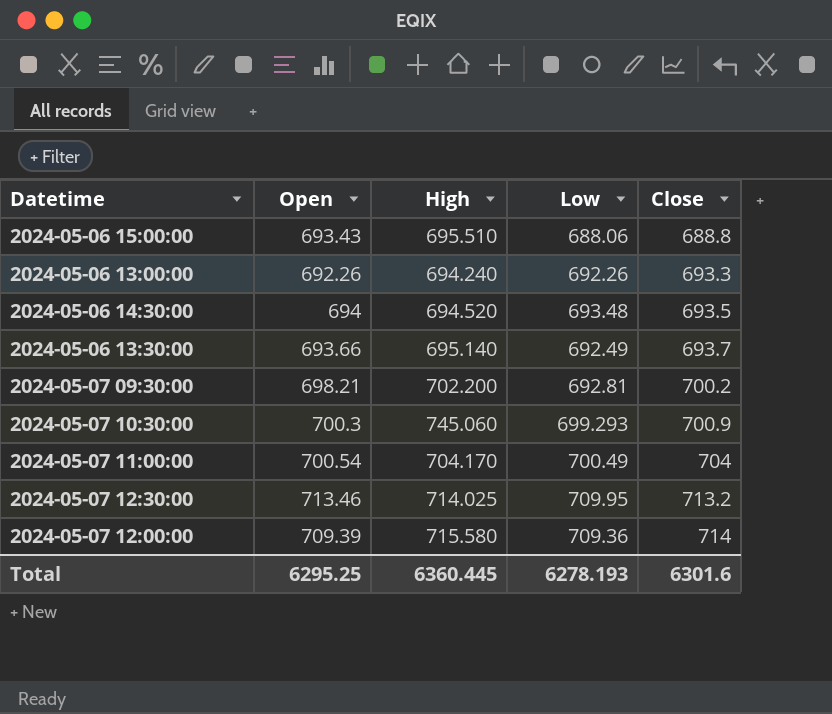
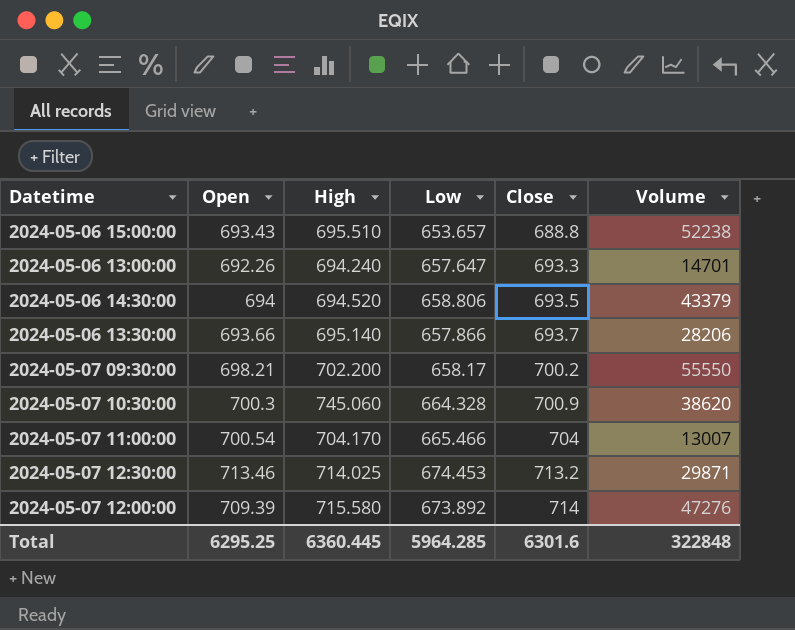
column Volume | position: none -> 6
2024-05-06 15:00:00 | Low: 688.06 -> 653.657
2024-05-06 13:00:00 | Low: 692.26 -> 657.647
2024-05-06 14:30:00 | Low: 693.48 -> 658.806
2024-05-06 13:30:00 | Low: 692.49 -> 657.866
2024-05-07 09:30:00 | Low: 692.81 -> 658.17
2024-05-07 10:30:00 | Low: 699.293 -> 664.328
2024-05-07 11:00:00 | Low: 700.49 -> 665.466
2024-05-07 12:30:00 | Low: 709.95 -> 674.453
2024-05-07 12:00:00 | Low: 709.36 -> 673.892
Total | Low: 6278.193 -> 5964.285

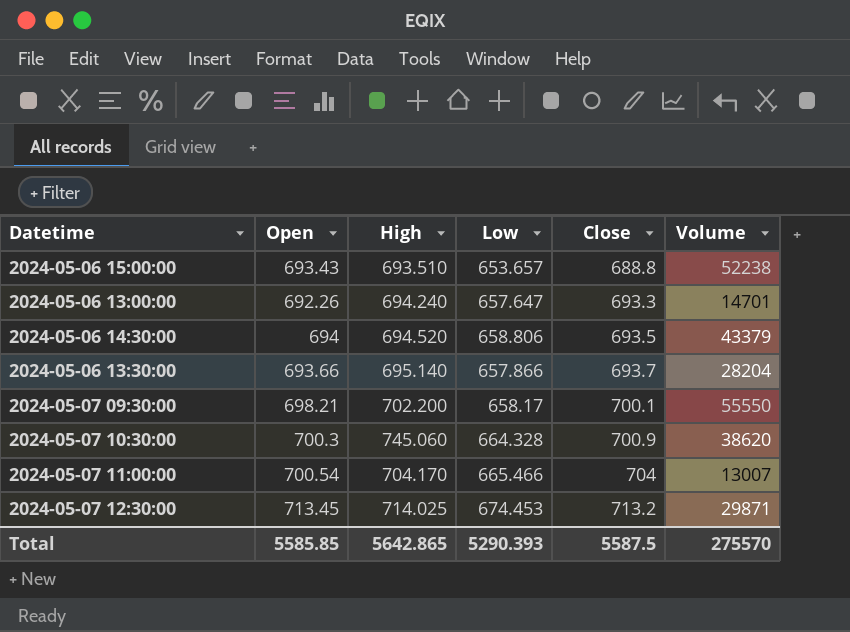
row 2024-05-07 12:00:00: 709.39 | 715.580 | 673.892 | 714 | 47276 -> none
2024-05-06 15:00:00 | High: 695.510 -> 693.510
2024-05-06 13:30:00 | Volume: 28206 -> 28204
2024-05-07 09:30:00 | Close: 700.2 -> 700.1
2024-05-07 12:30:00 | Open: 713.46 -> 713.45
Total | Open: 6295.25 -> 5585.85
Total | High: 6360.445 -> 5642.865
Total | Low: 5964.285 -> 5290.393
Total | Close: 6301.6 -> 5587.5
Total | Volume: 322848 -> 275570

